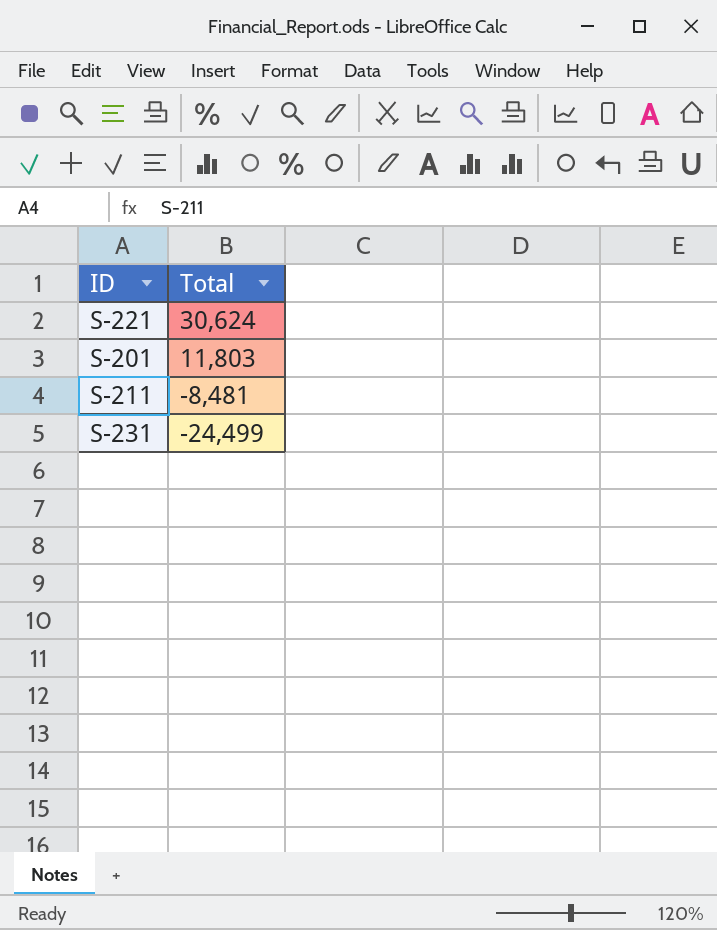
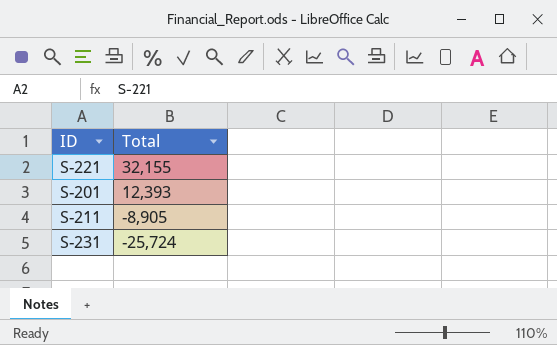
S-221 | Total: 30,624 -> 32,155
S-201 | Total: 11,803 -> 12,393
S-211 | Total: -8,481 -> -8,905
S-231 | Total: -24,499 -> -25,724

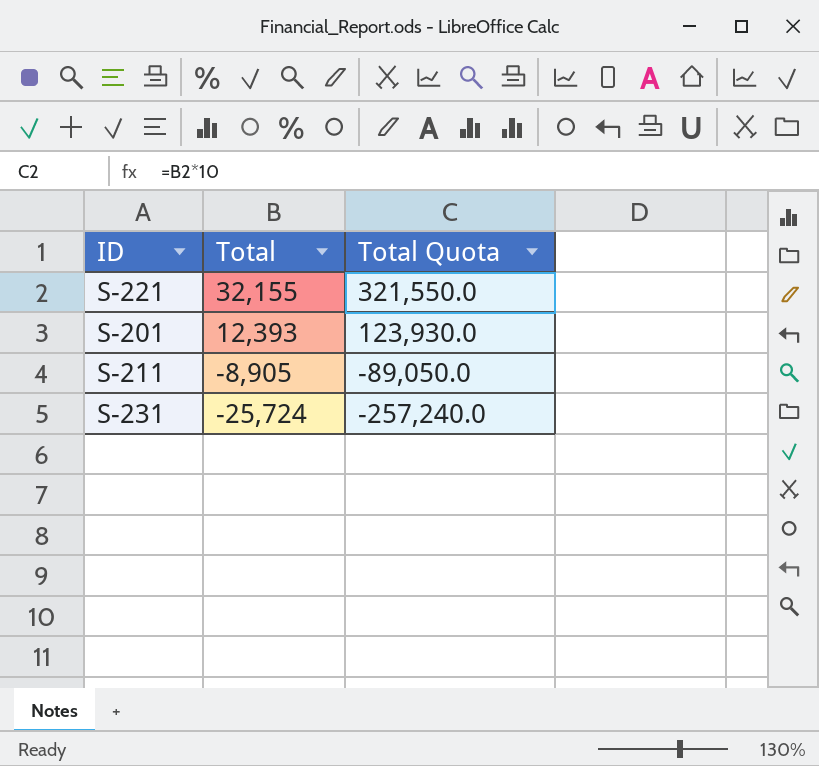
column Total Quota | formula: none -> [Total] * 10

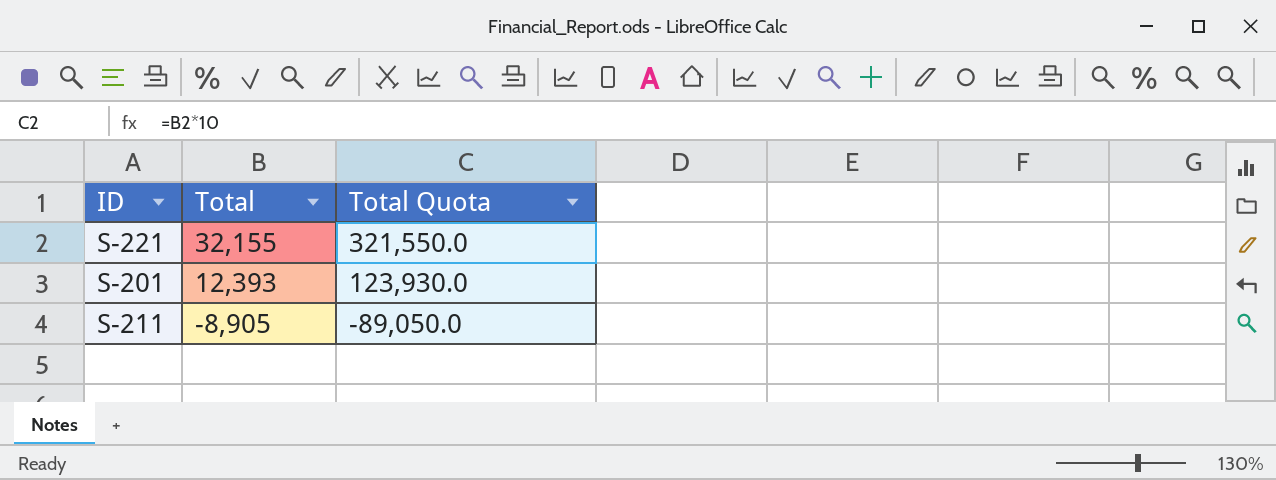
row S-231: -25,724 | -257,240.0 -> none

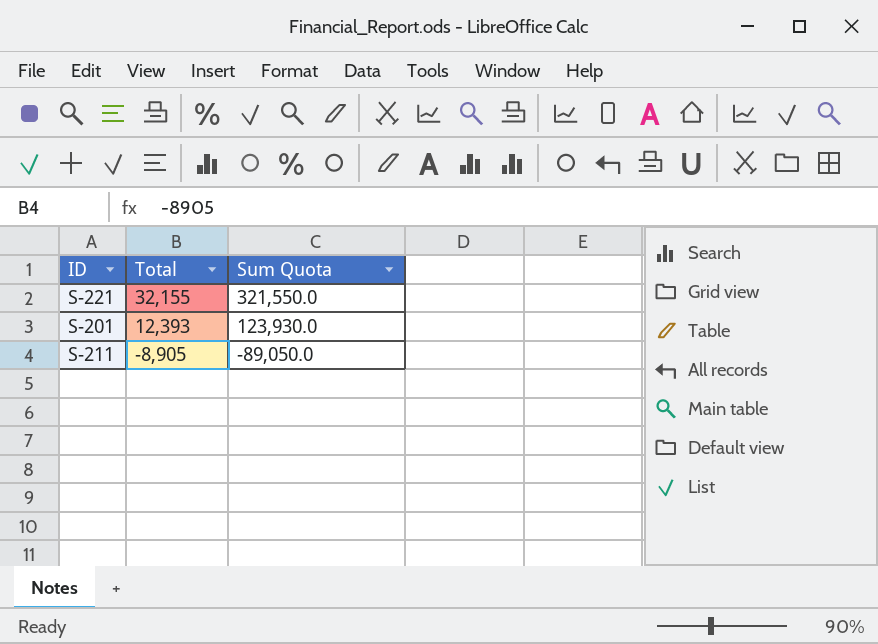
column name: Total Quota -> Sum Quota

